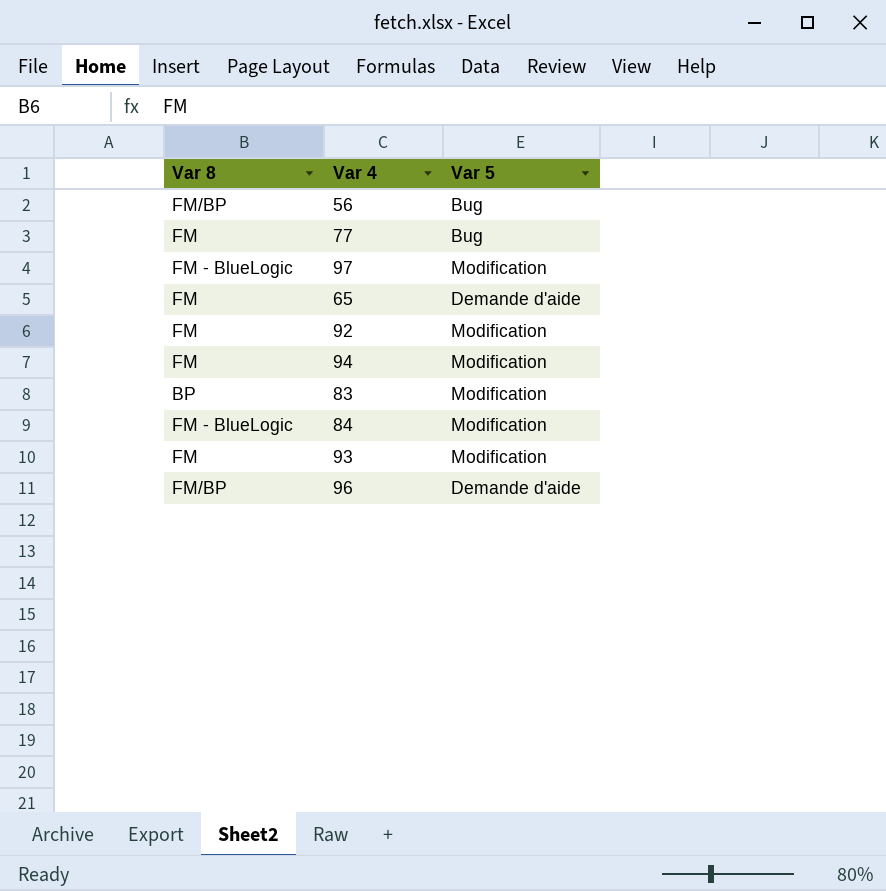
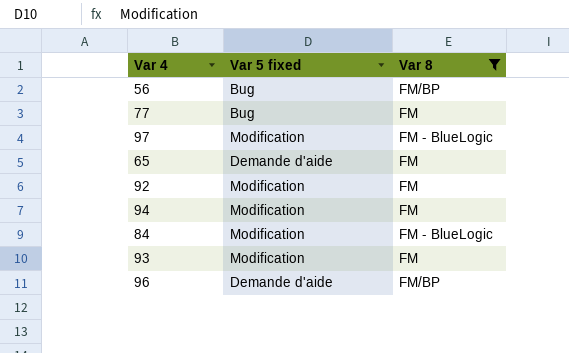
filter: none -> Var 8 != BP
column name: Var 5 -> Var 5 fixed
column Var 8 | position: 1 -> 3

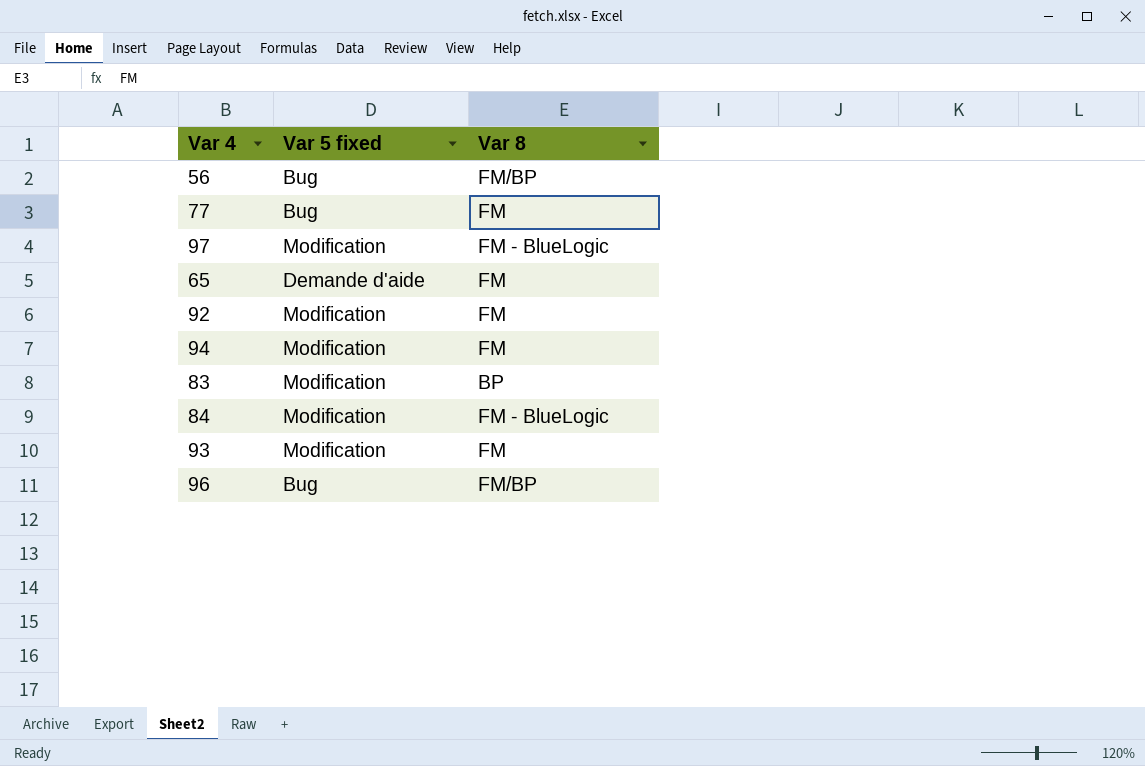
filter: Var 8 != BP -> none
96 | Var 5 fixed: Demande d'aide -> Bug

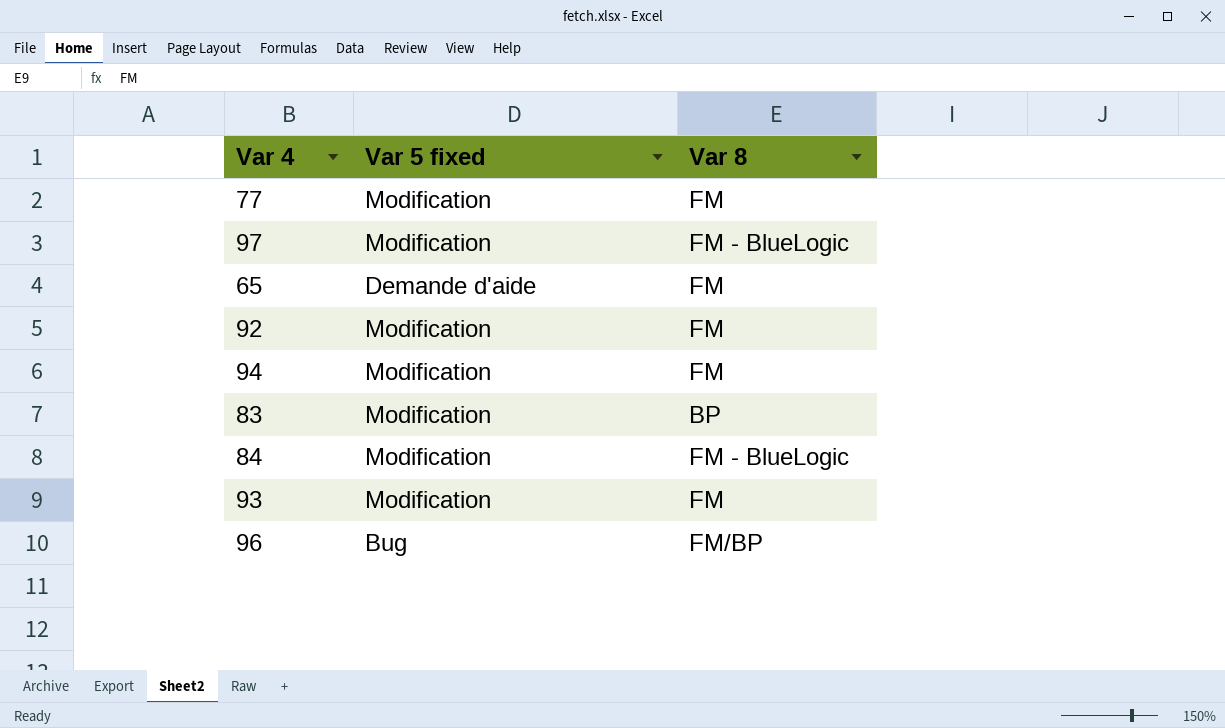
row 56: Bug | FM/BP -> none
77 | Var 5 fixed: Bug -> Modification

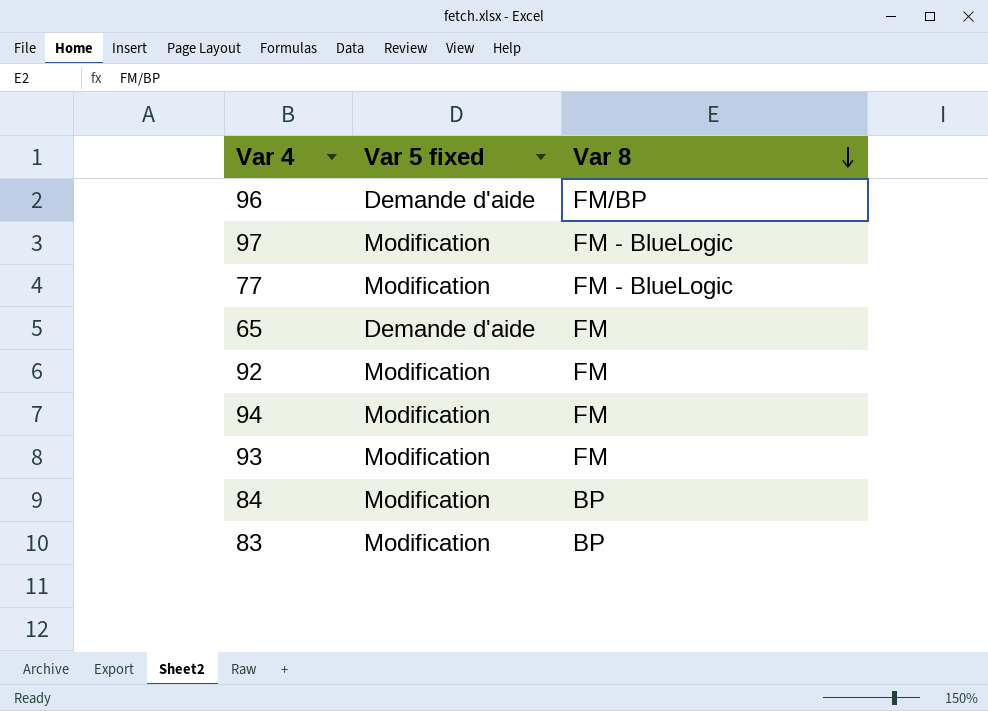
row order: none -> Var 8 descending
96 | Var 5 fixed: Bug -> Demande d'aide
77 | Var 8: FM -> FM - BlueLogic
84 | Var 8: FM - BlueLogic -> BP

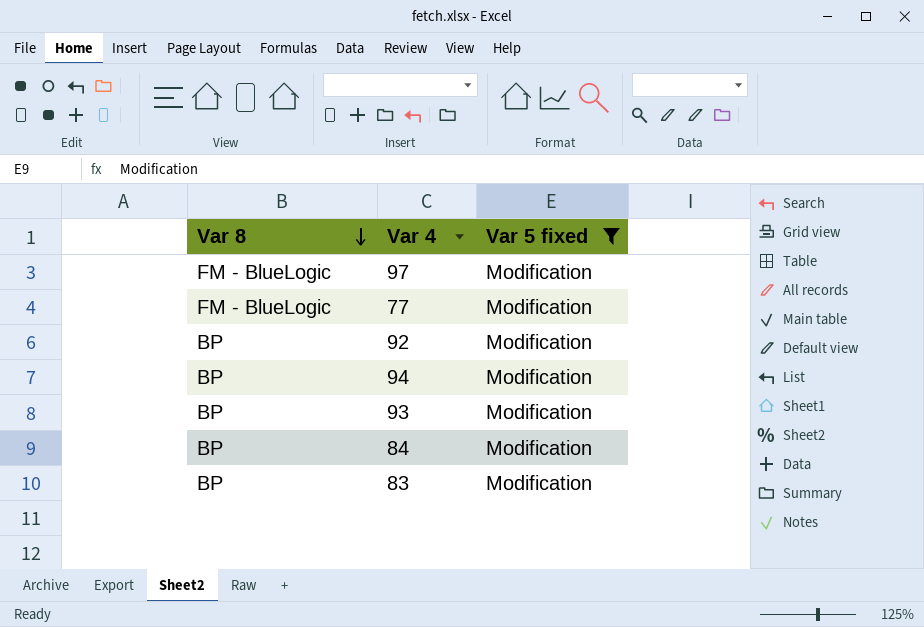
filter: none -> Var 5 fixed = Modification
column Var 8 | position: 3 -> 1
92 | Var 8: FM -> BP
94 | Var 8: FM -> BP
93 | Var 8: FM -> BP

